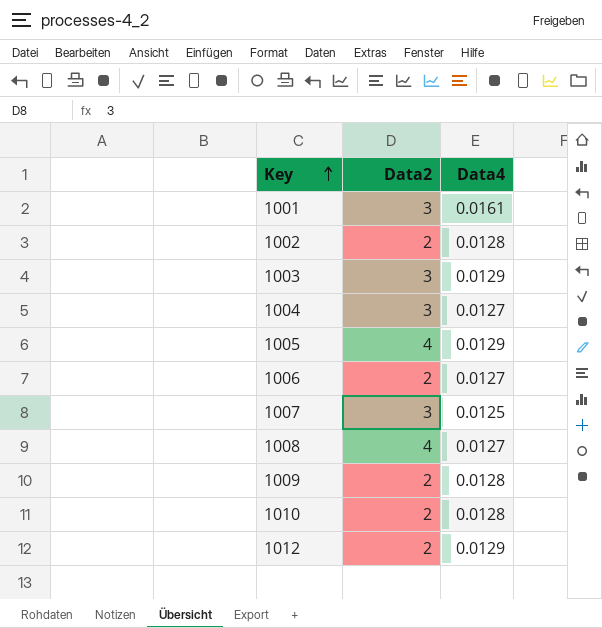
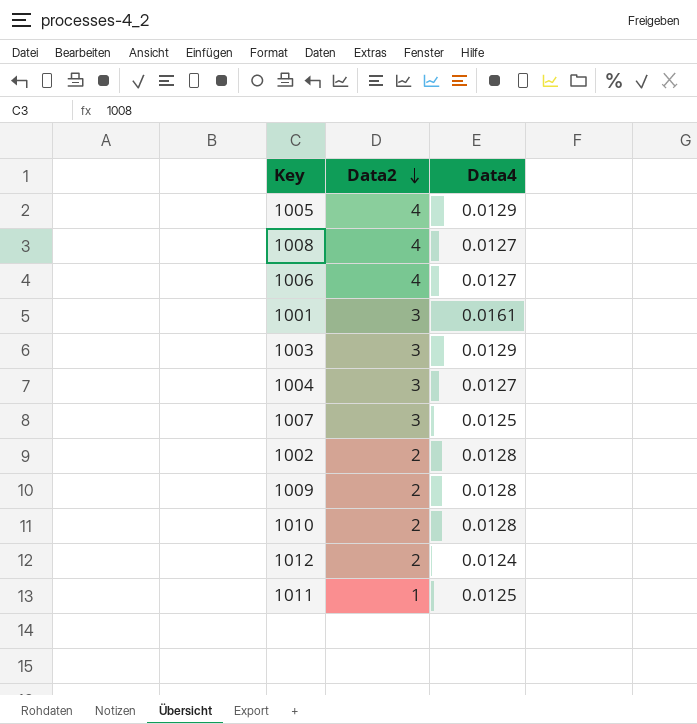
row order: Key ascending -> Data2 descending
1006 | Data2: 2 -> 4
1012 | Data4: 0.0129 -> 0.0124
row 1011: none -> 1 | 0.0125

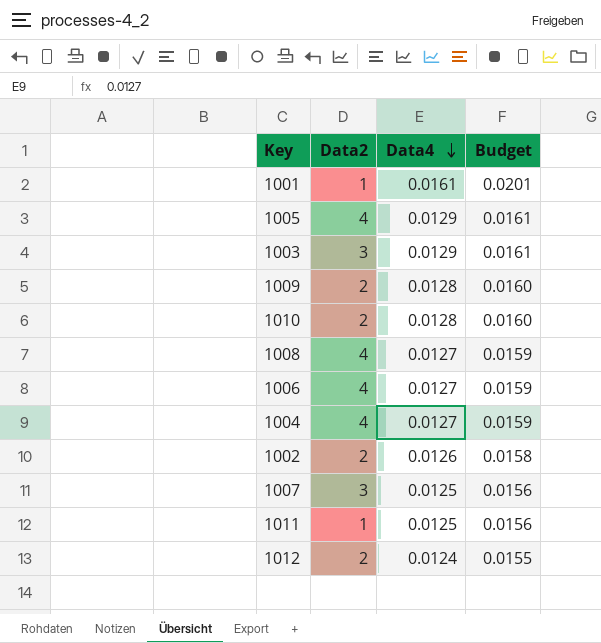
row order: Data2 descending -> Data4 descending
column Budget | formula: none -> [Data4] * 1.25
1001 | Data2: 3 -> 1
1004 | Data2: 3 -> 4
1002 | Data4: 0.0128 -> 0.0126

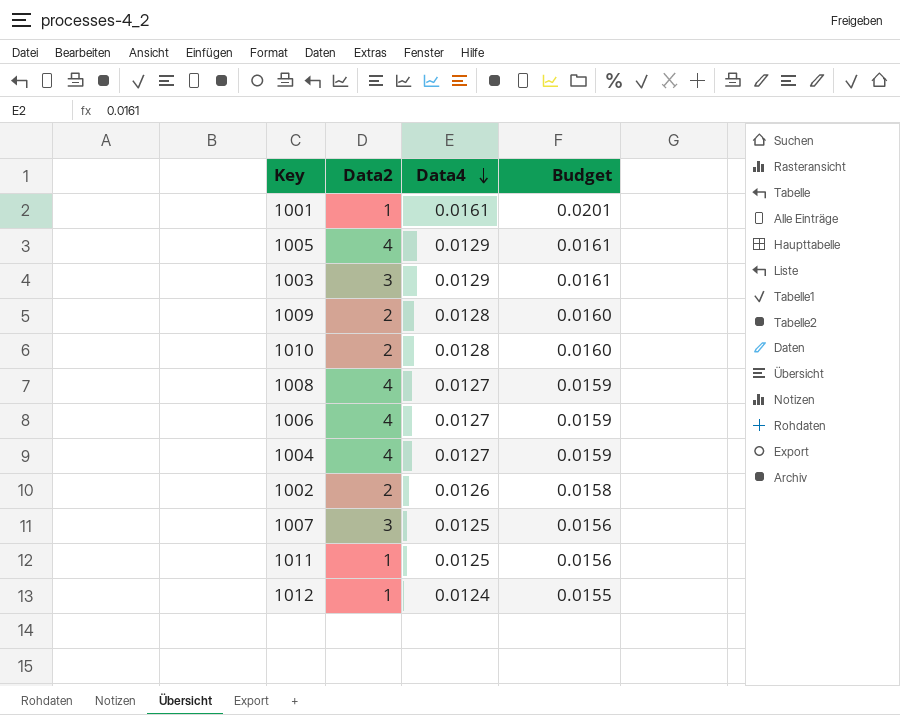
1012 | Data2: 2 -> 1

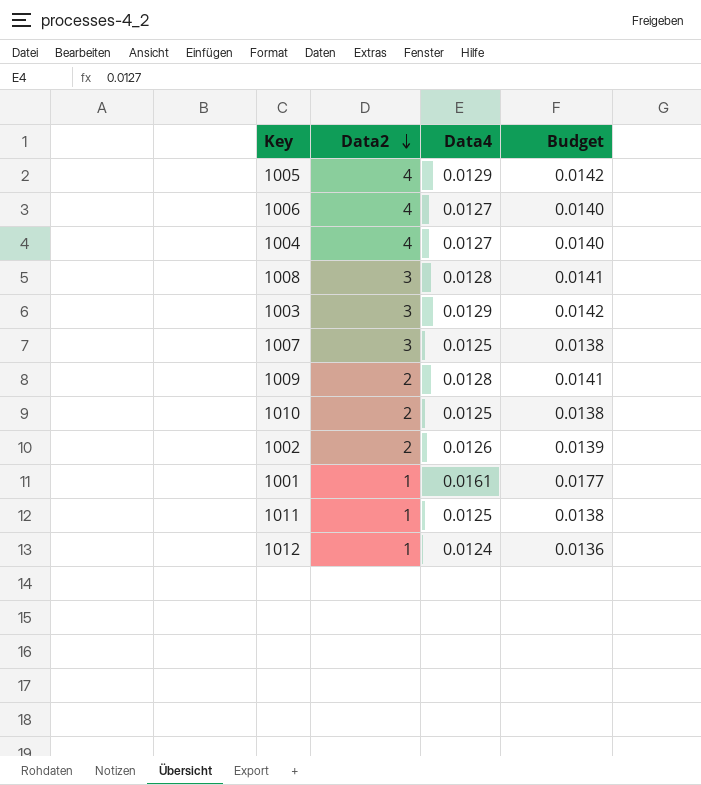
row order: Data4 descending -> Data2 descending
column Budget | formula: [Data4] * 1.25 -> [Data4] * 1.1
1008 | Data2: 4 -> 3
1008 | Data4: 0.0127 -> 0.0128
1010 | Data4: 0.0128 -> 0.0125

